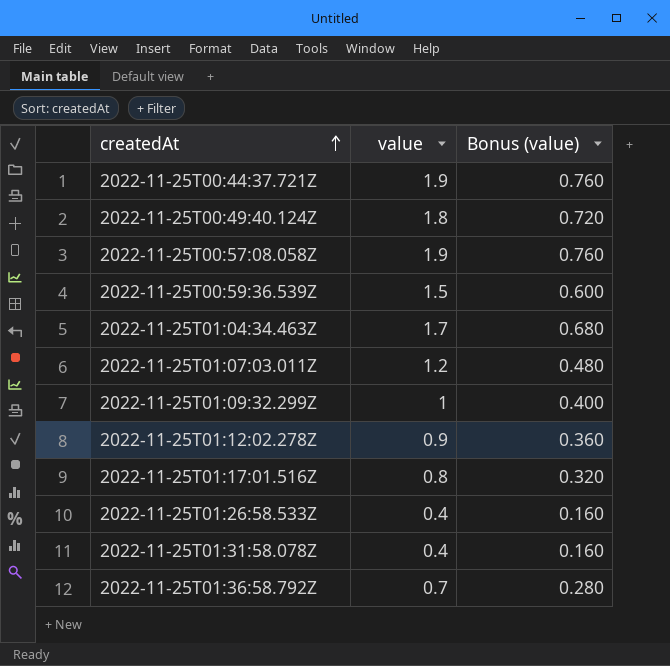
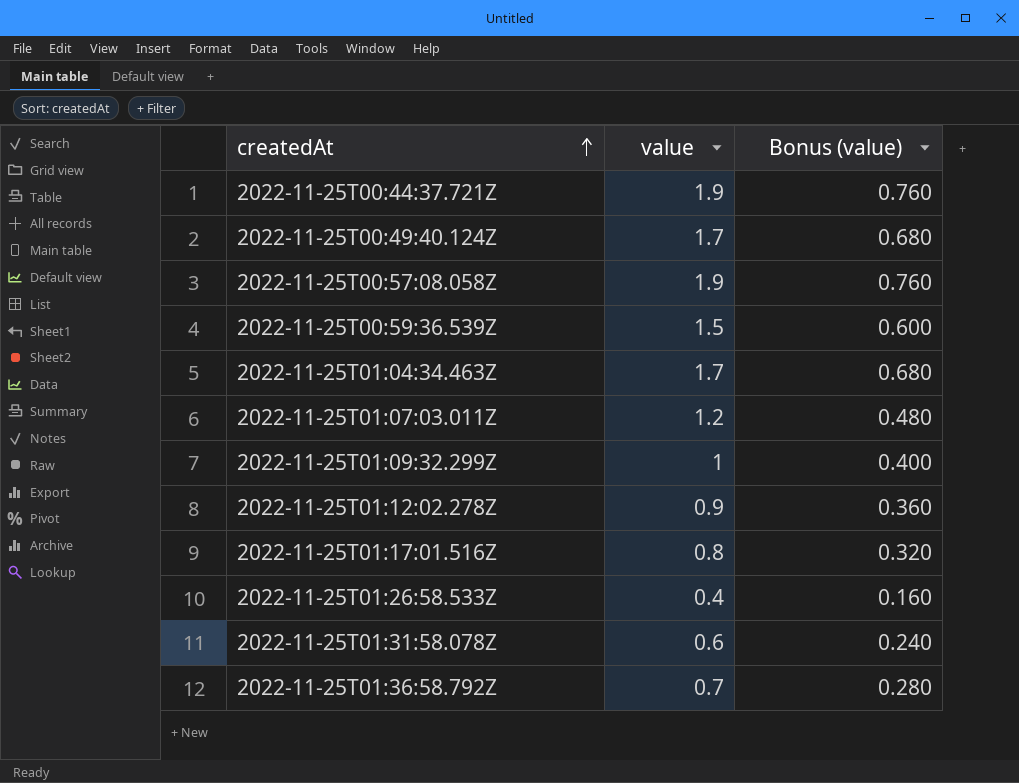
2022-11-25T00:49:40.124Z | value: 1.8 -> 1.7
2022-11-25T00:49:40.124Z | Bonus (value): 0.720 -> 0.680
2022-11-25T01:31:58.078Z | value: 0.4 -> 0.6
2022-11-25T01:31:58.078Z | Bonus (value): 0.160 -> 0.240

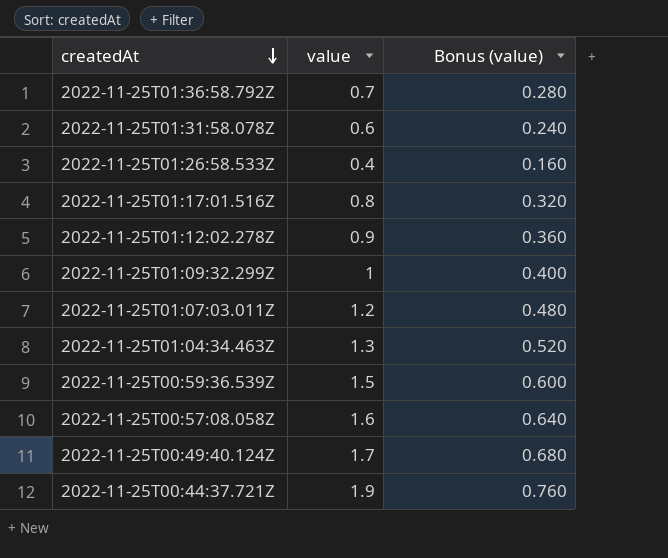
row order: createdAt ascending -> createdAt descending
2022-11-25T01:04:34.463Z | value: 1.7 -> 1.3
2022-11-25T01:04:34.463Z | Bonus (value): 0.680 -> 0.520
2022-11-25T00:57:08.058Z | value: 1.9 -> 1.6
2022-11-25T00:57:08.058Z | Bonus (value): 0.760 -> 0.640

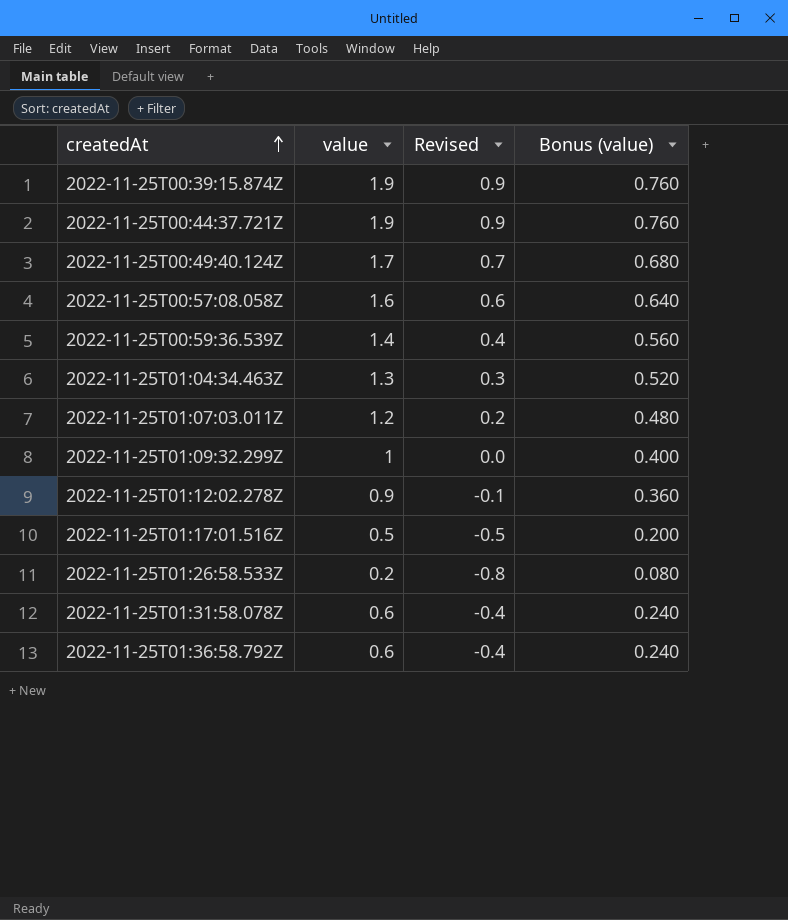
row order: createdAt descending -> createdAt ascending
column Revised | formula: none -> [value] - 1
row 2022-11-25T00:39:15.874Z: none -> 1.9 | 0.9 | 0.760
2022-11-25T00:59:36.539Z | value: 1.5 -> 1.4
2022-11-25T00:59:36.539Z | Bonus (value): 0.600 -> 0.560
2022-11-25T01:17:01.516Z | value: 0.8 -> 0.5
2022-11-25T01:17:01.516Z | Bonus (value): 0.320 -> 0.200
2022-11-25T01:26:58.533Z | value: 0.4 -> 0.2
2022-11-25T01:26:58.533Z | Bonus (value): 0.160 -> 0.080
2022-11-25T01:36:58.792Z | value: 0.7 -> 0.6
2022-11-25T01:36:58.792Z | Bonus (value): 0.280 -> 0.240

